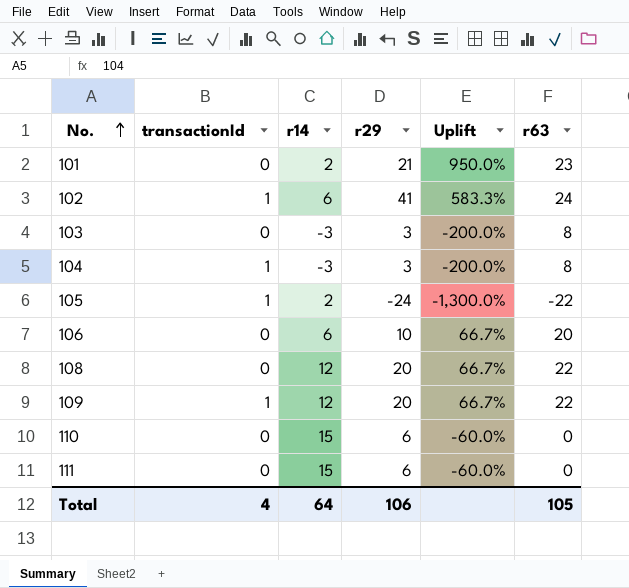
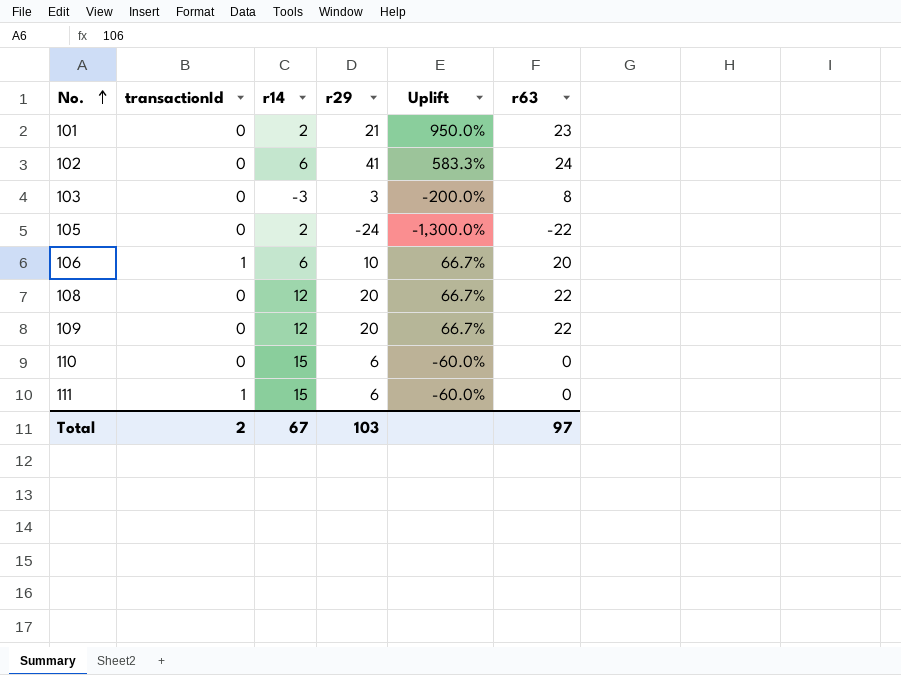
row 104: 1 | -3 | 3 | -200.0% | 8 -> none
102 | transactionId: 1 -> 0
105 | transactionId: 1 -> 0
106 | transactionId: 0 -> 1
109 | transactionId: 1 -> 0
111 | transactionId: 0 -> 1
Total | transactionId: 4 -> 2
Total | r14: 64 -> 67
Total | r29: 106 -> 103
Total | r63: 105 -> 97

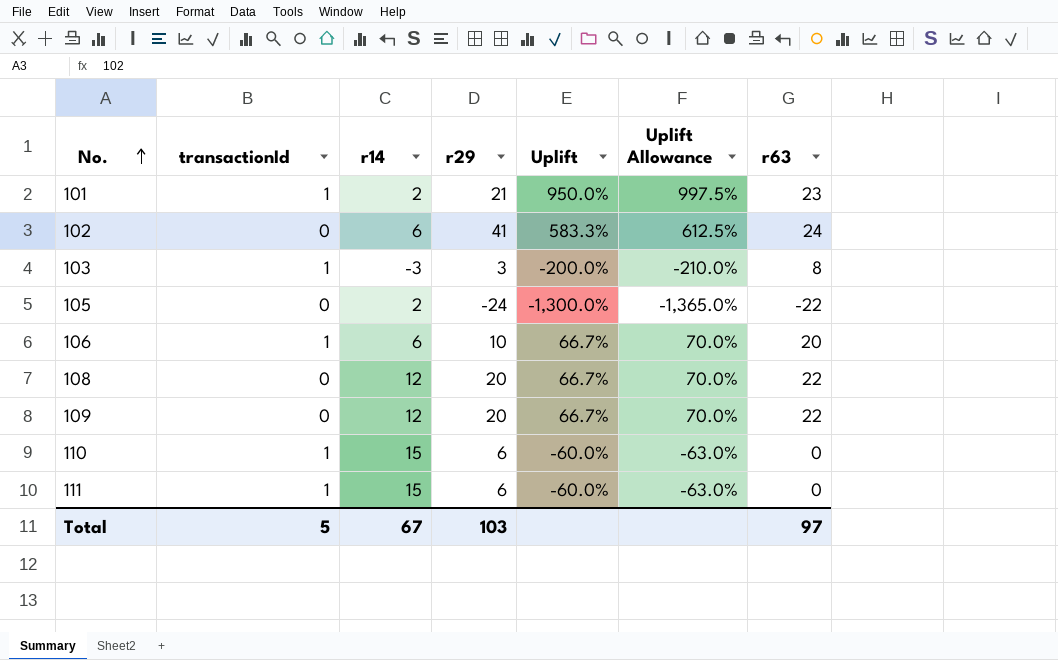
column Uplift Allowance | formula: none -> [Uplift] * 1.05
101 | transactionId: 0 -> 1
103 | transactionId: 0 -> 1
110 | transactionId: 0 -> 1
Total | transactionId: 2 -> 5

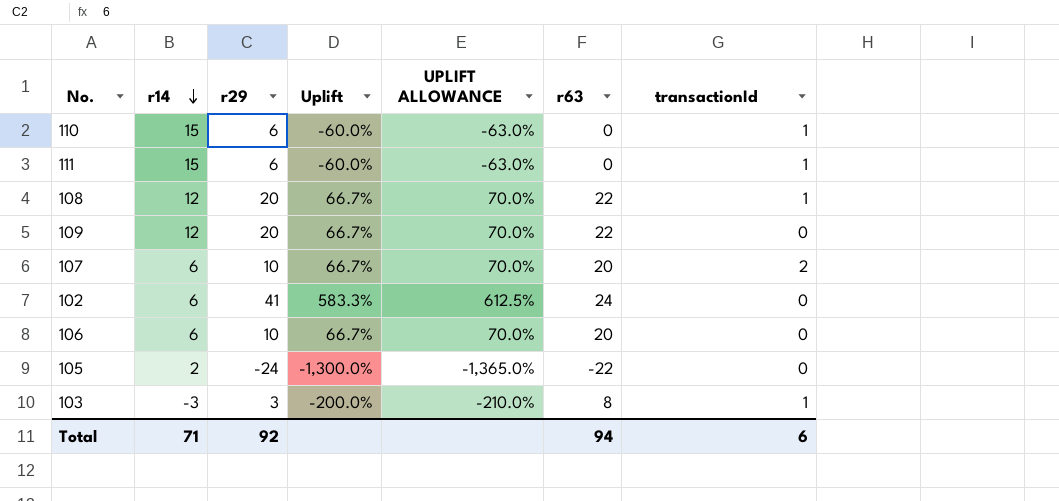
row order: No. ascending -> r14 descending
column name: Uplift Allowance -> UPLIFT ALLOWANCE
column transactionId | position: 2 -> 7
row 101: 1 | 2 | 21 | 950.0% | 997.5% | 23 -> none
108 | transactionId: 0 -> 1
row 107: none -> 6 | 10 | 66.7% | 70.0% | 20 | 2
106 | transactionId: 1 -> 0
Total | r14: 67 -> 71
Total | r29: 103 -> 92
Total | r63: 97 -> 94
Total | transactionId: 5 -> 6

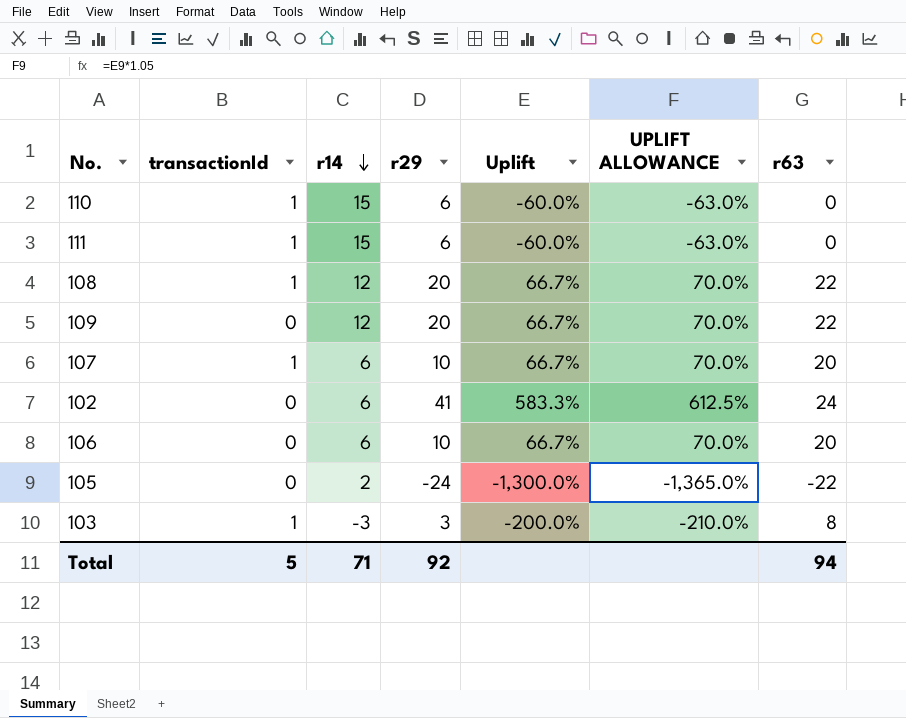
column transactionId | position: 7 -> 2
107 | transactionId: 2 -> 1
Total | transactionId: 6 -> 5

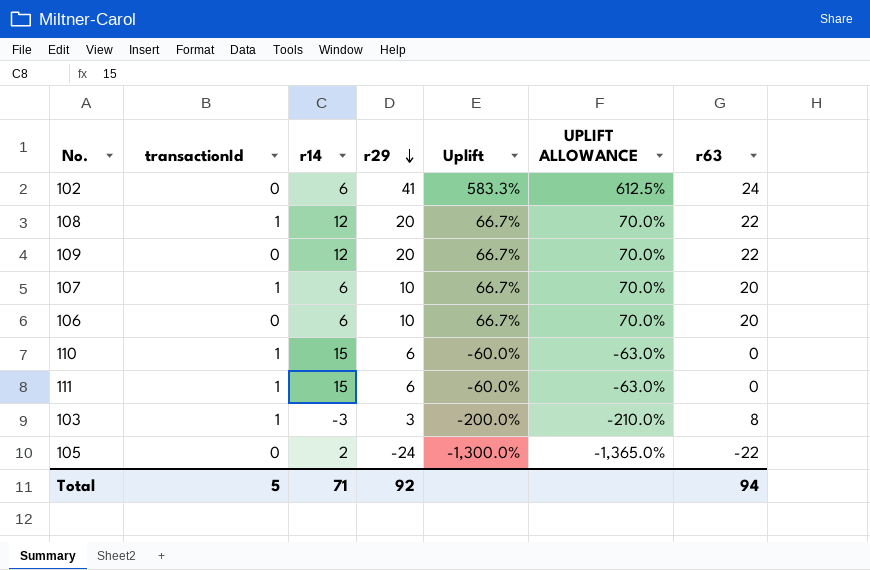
row order: r14 descending -> r29 descending

